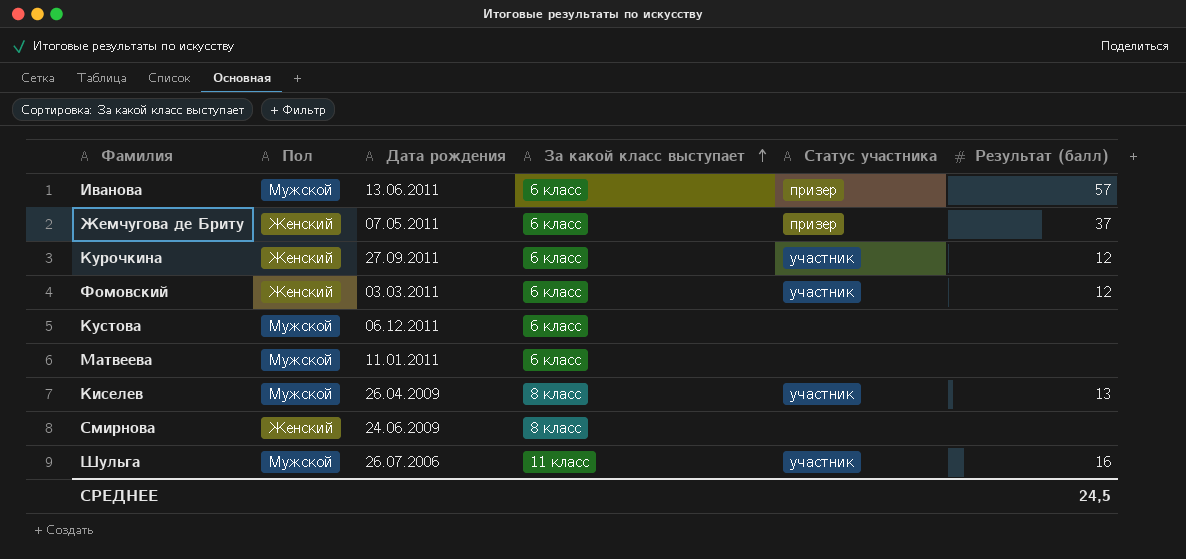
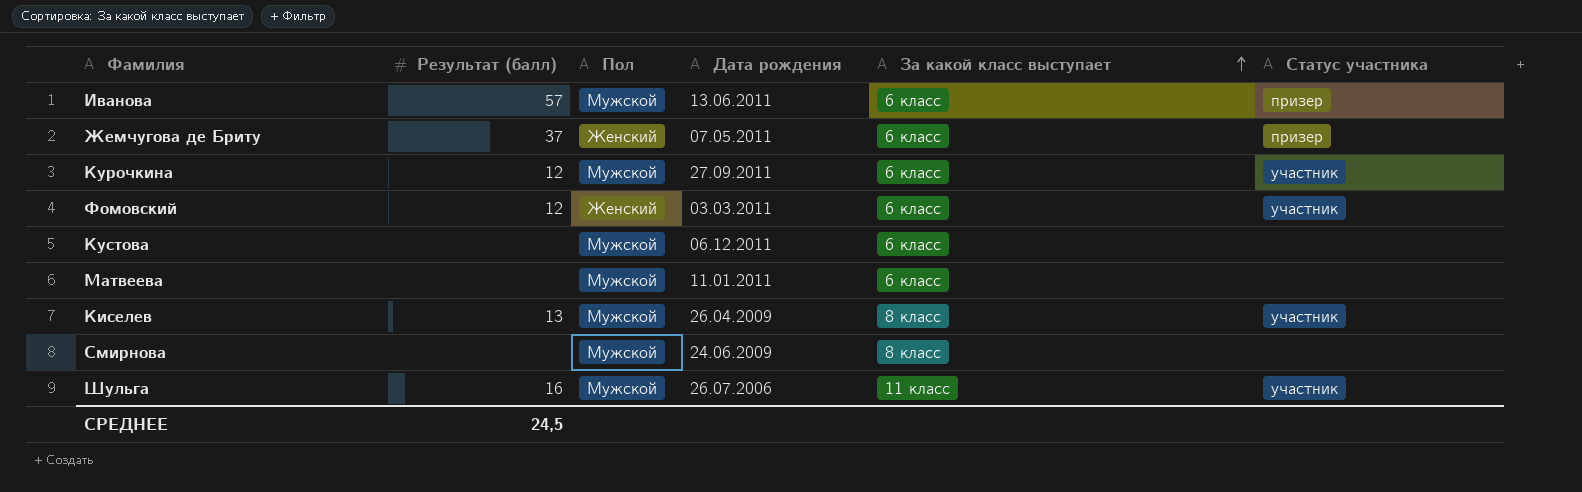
column Результат (балл) | position: 6 -> 2
Курочкина | Пол: Женский -> Мужской
Смирнова | Пол: Женский -> Мужской

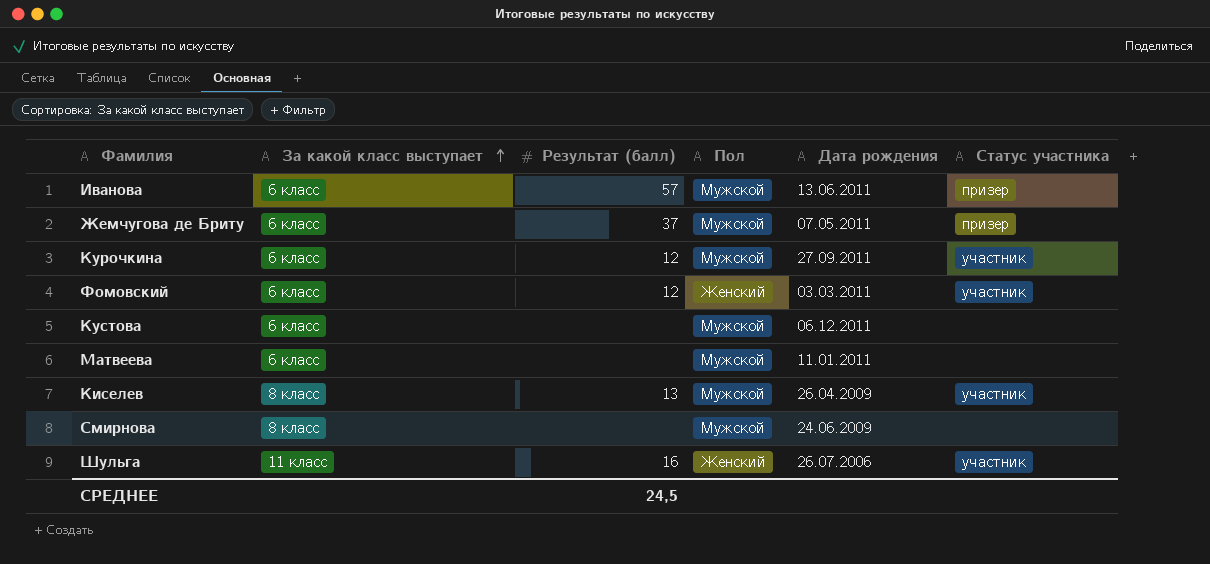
column За какой класс выступает | position: 5 -> 2
Жемчугова де Бриту | Пол: Женский -> Мужской
Шульга | Пол: Мужской -> Женский

